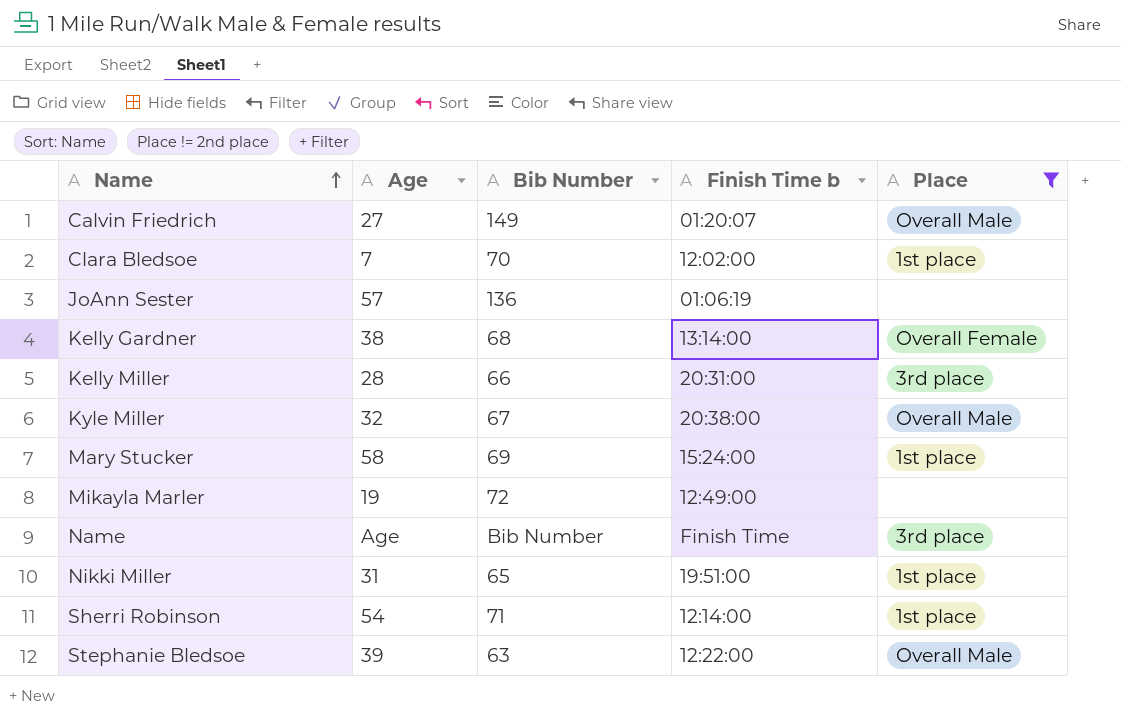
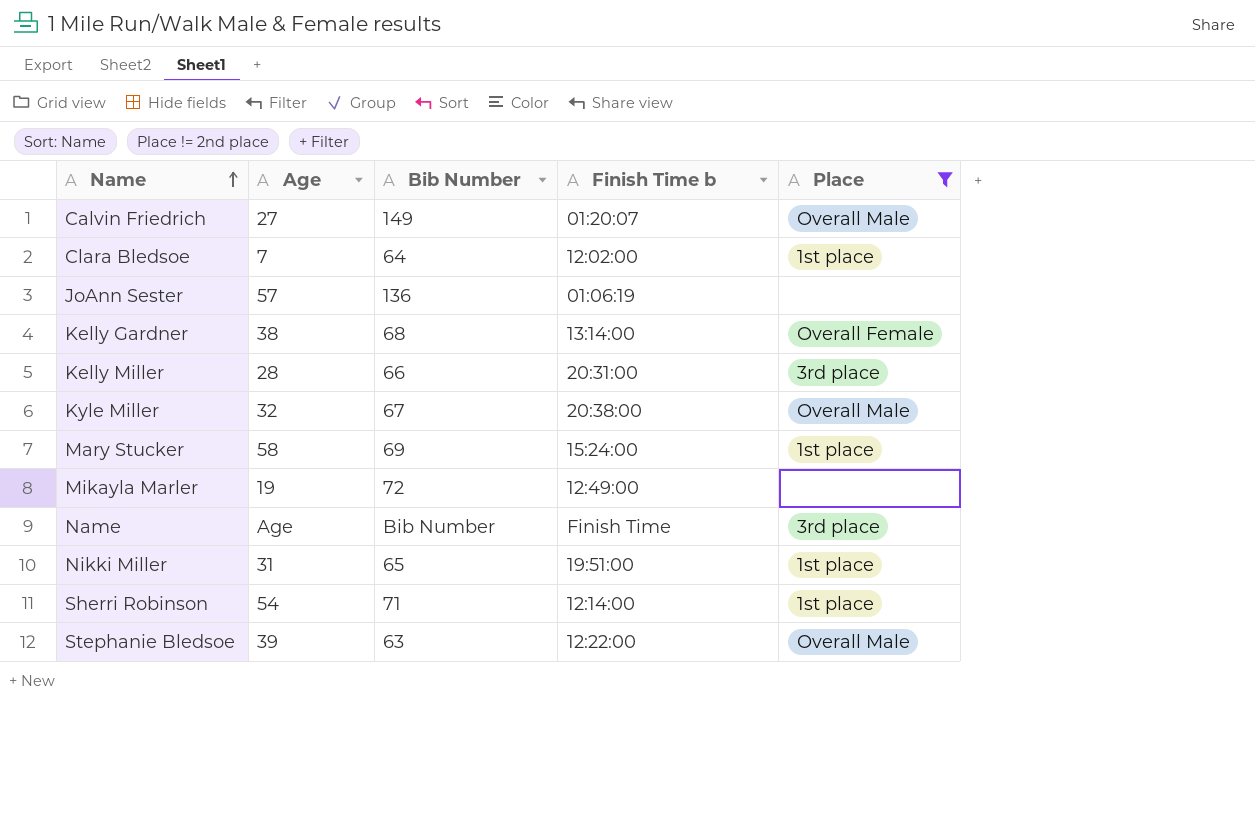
Clara Bledsoe | Bib Number: 70 -> 64

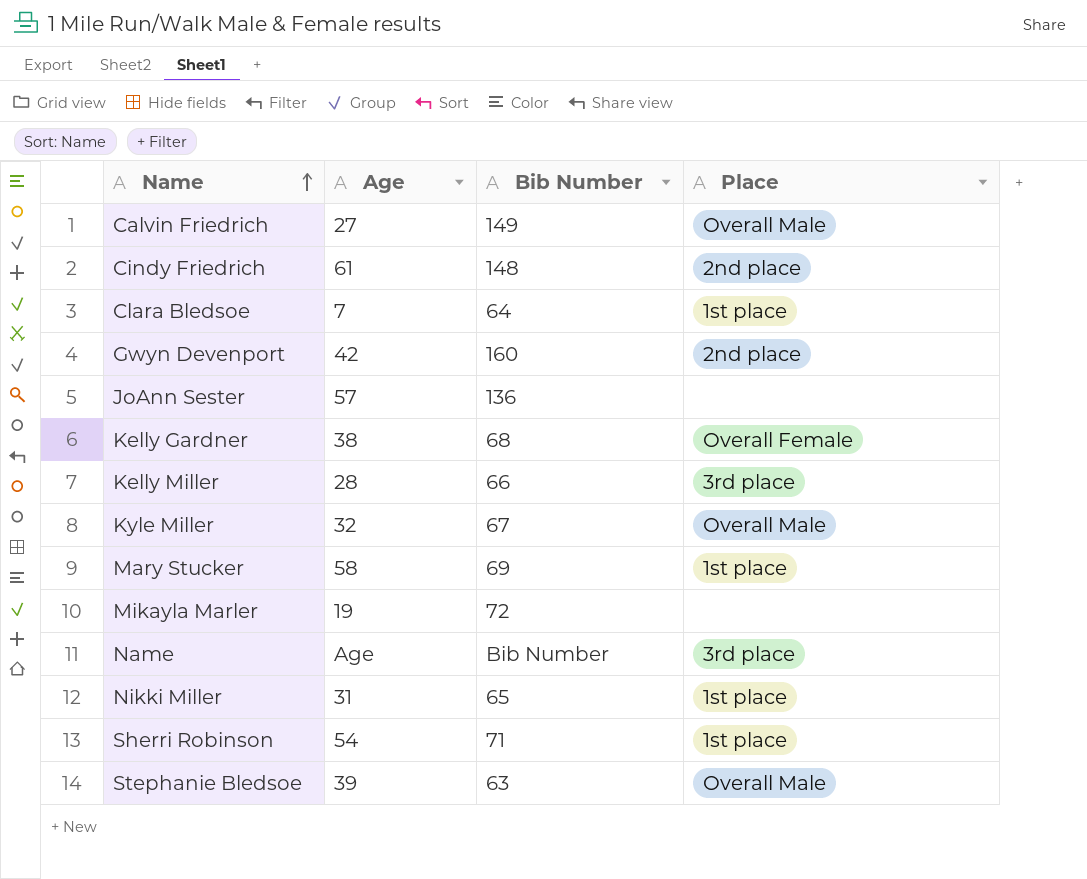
filter: Place != 2nd place -> none
column Finish Time b | position: 4 -> none

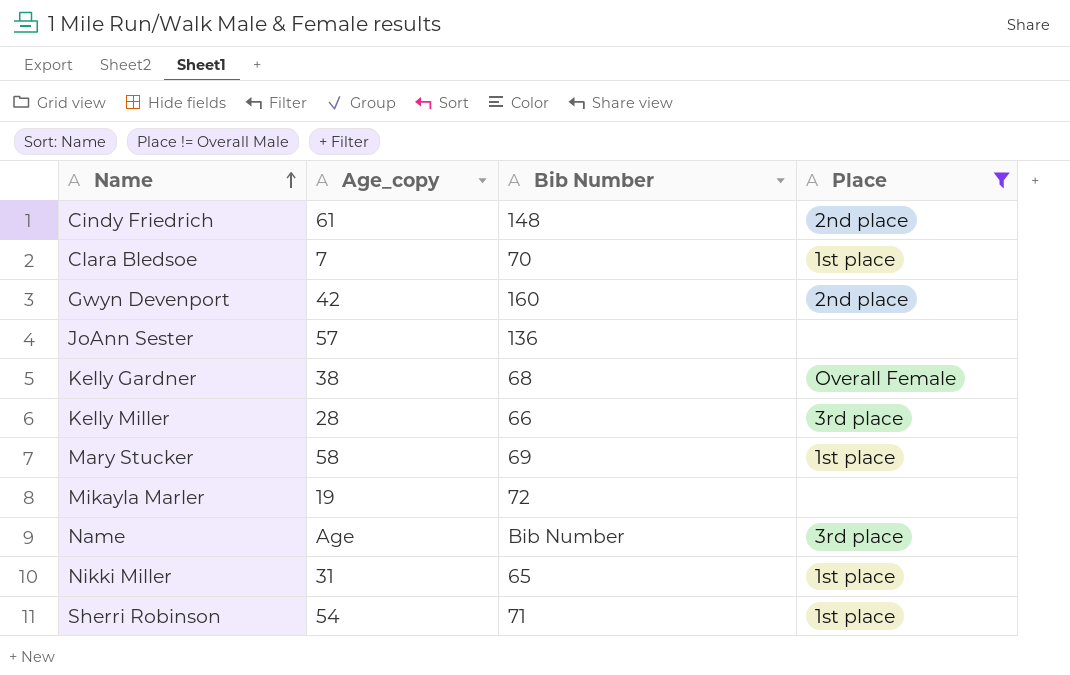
filter: none -> Place != Overall Male
column name: Age -> Age_copy
Clara Bledsoe | Bib Number: 64 -> 70

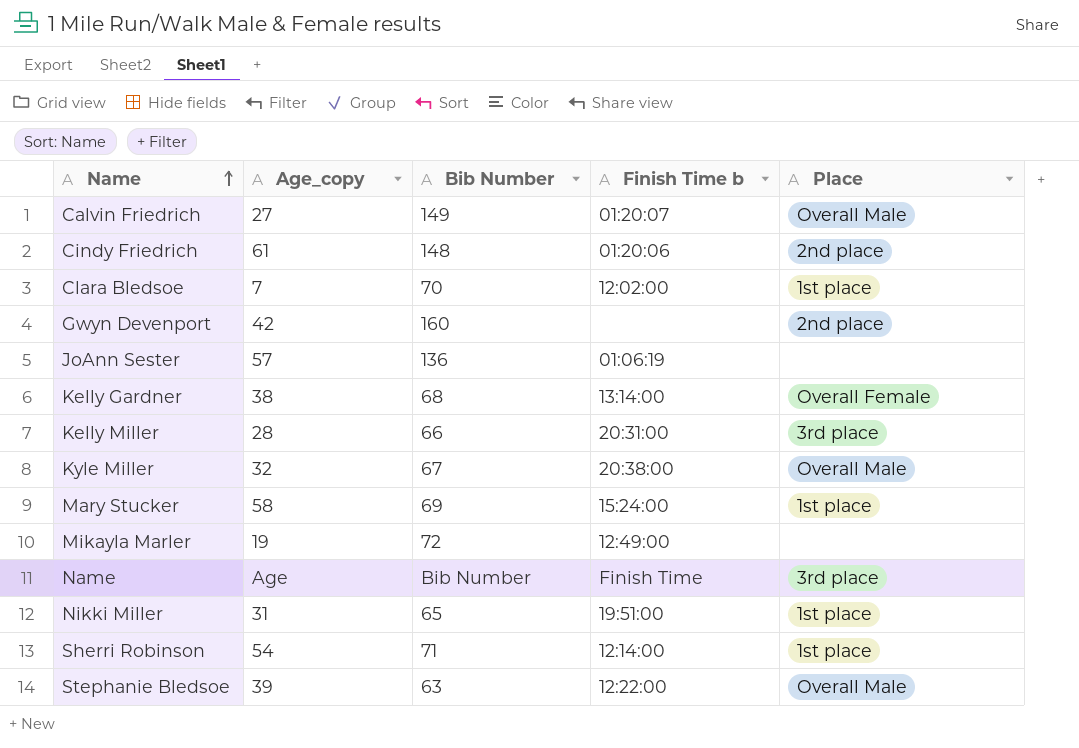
filter: Place != Overall Male -> none
column Finish Time b | position: none -> 4

